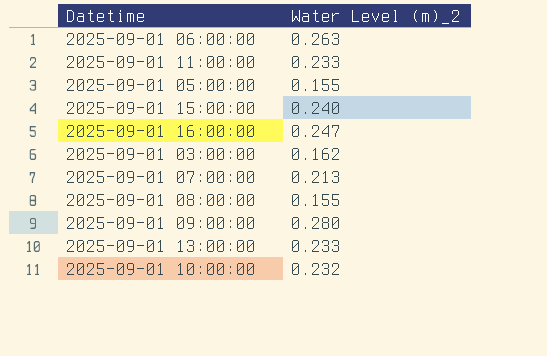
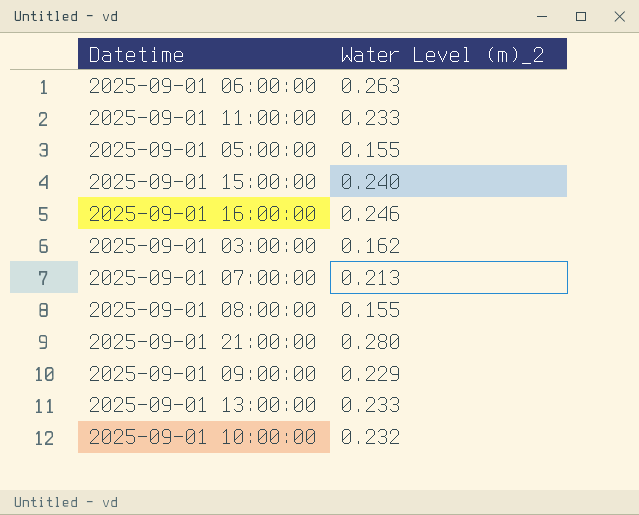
2025-09-01 16:00:00 | Water Level (m)_2: 0.247 -> 0.246
row 2025-09-01 21:00:00: none -> 0.280
2025-09-01 09:00:00 | Water Level (m)_2: 0.280 -> 0.229

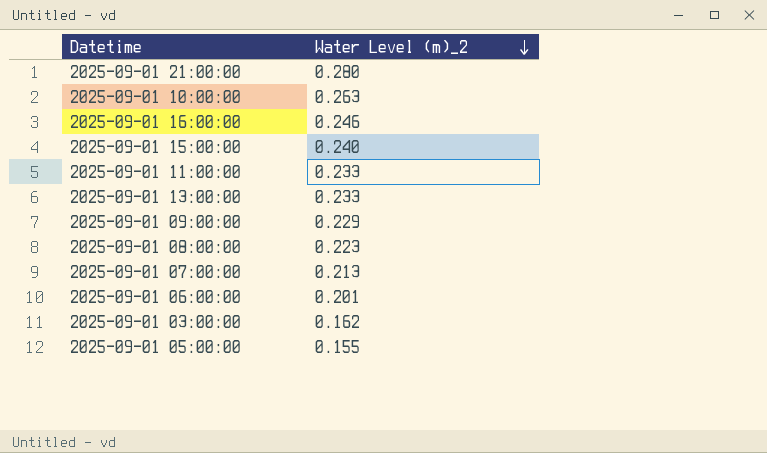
row order: none -> Water Level (m)_2 descending
2025-09-01 10:00:00 | Water Level (m)_2: 0.232 -> 0.263
2025-09-01 08:00:00 | Water Level (m)_2: 0.155 -> 0.223
2025-09-01 06:00:00 | Water Level (m)_2: 0.263 -> 0.201

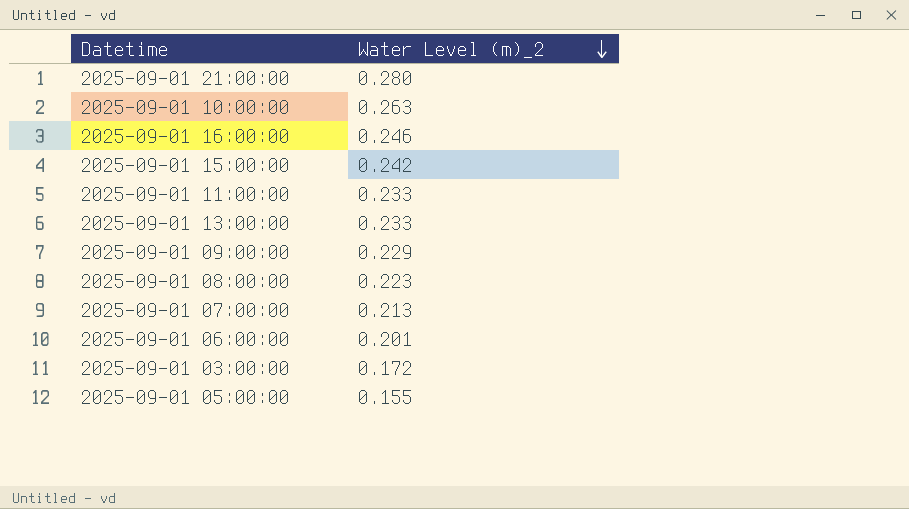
2025-09-01 15:00:00 | Water Level (m)_2: 0.240 -> 0.242
2025-09-01 03:00:00 | Water Level (m)_2: 0.162 -> 0.172

